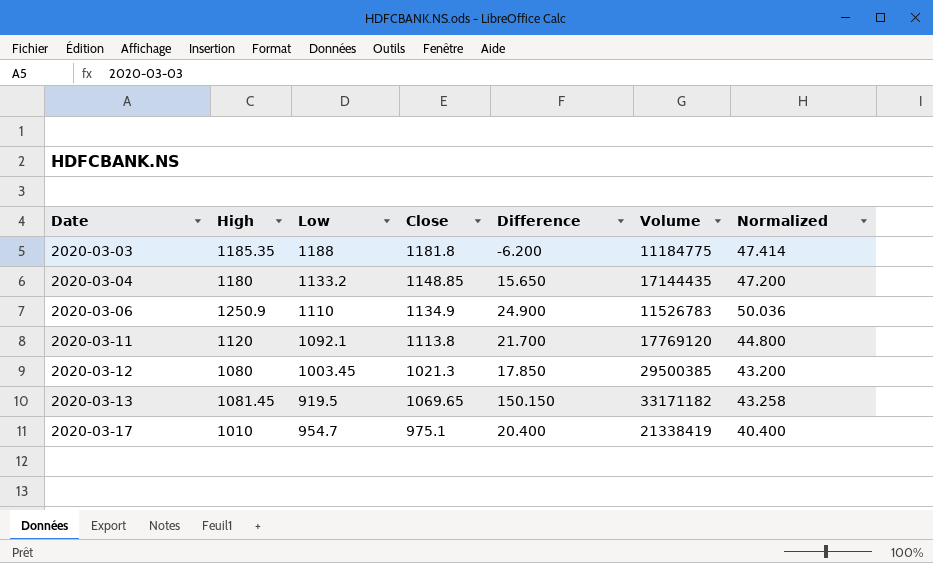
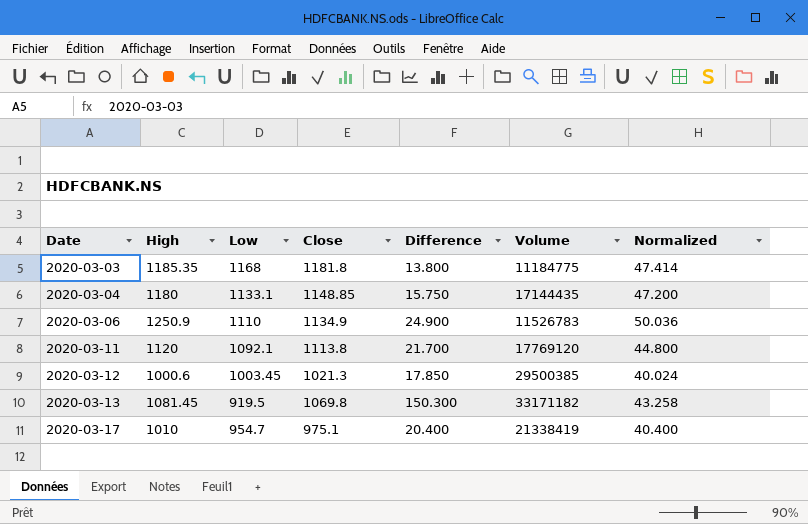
2020-03-03 | Low: 1188 -> 1168
2020-03-03 | Difference: -6.200 -> 13.800
2020-03-04 | Low: 1133.2 -> 1133.1
2020-03-04 | Difference: 15.650 -> 15.750
2020-03-12 | High: 1080 -> 1000.6
2020-03-12 | Normalized: 43.200 -> 40.024
2020-03-13 | Close: 1069.65 -> 1069.8
2020-03-13 | Difference: 150.150 -> 150.300

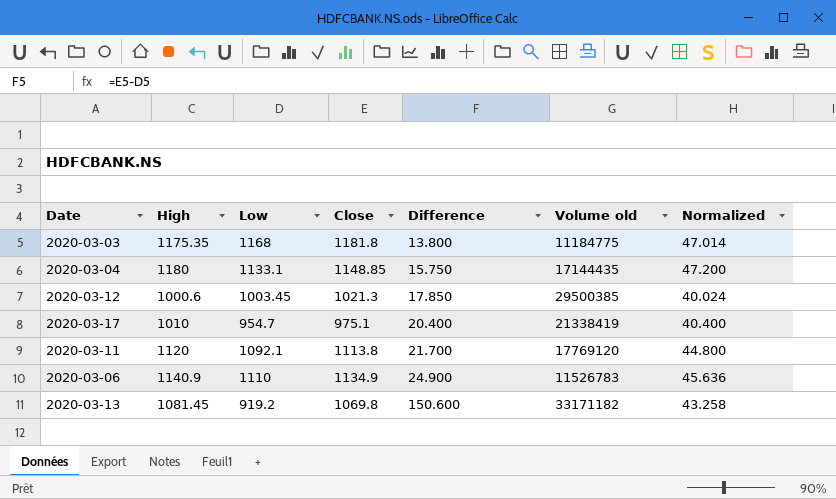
row order: Date ascending -> Difference ascending
column name: Volume -> Volume old
2020-03-03 | High: 1185.35 -> 1175.35
2020-03-03 | Normalized: 47.414 -> 47.014
2020-03-06 | High: 1250.9 -> 1140.9
2020-03-06 | Normalized: 50.036 -> 45.636
2020-03-13 | Low: 919.5 -> 919.2
2020-03-13 | Difference: 150.300 -> 150.600

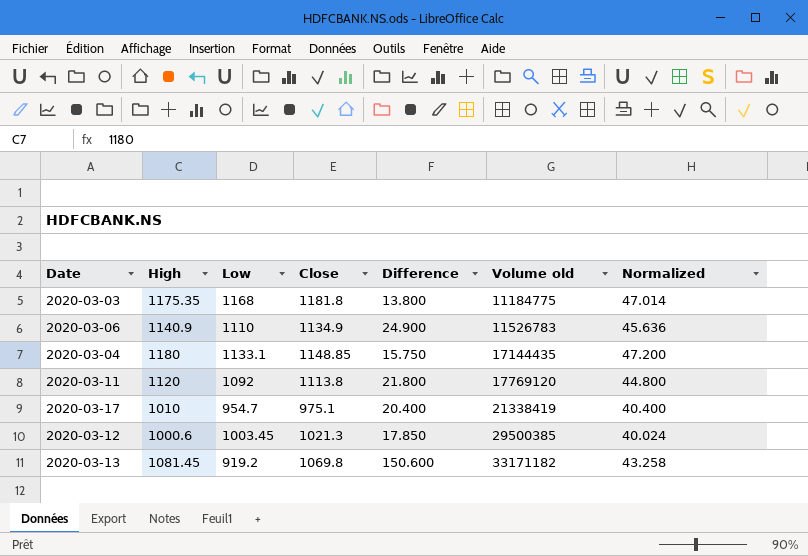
row order: Difference ascending -> Volume old ascending
2020-03-11 | Low: 1092.1 -> 1092
2020-03-11 | Difference: 21.700 -> 21.800

